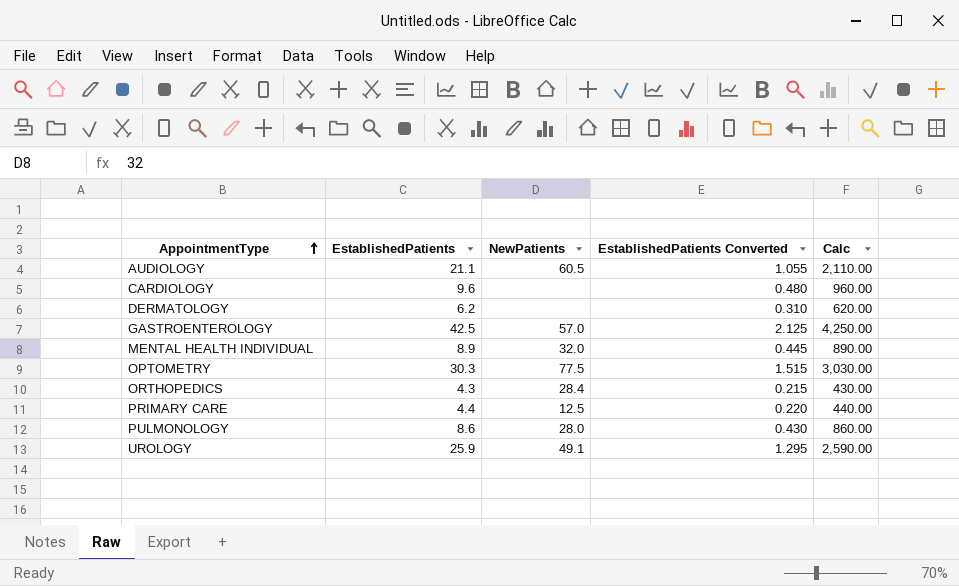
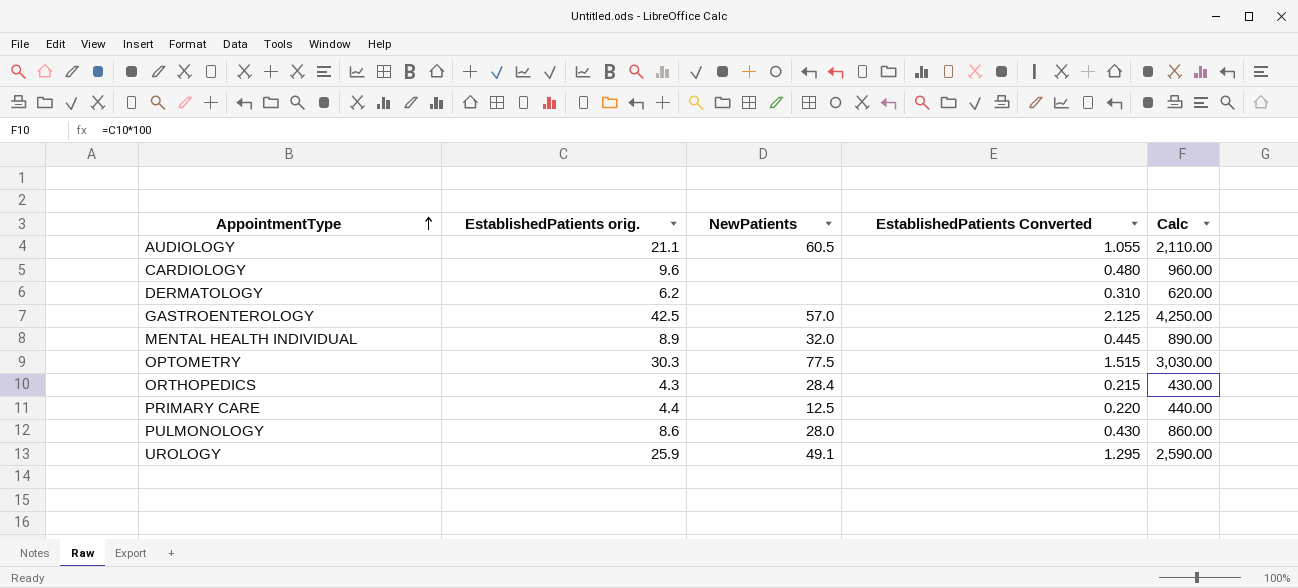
column name: EstablishedPatients -> EstablishedPatients orig.

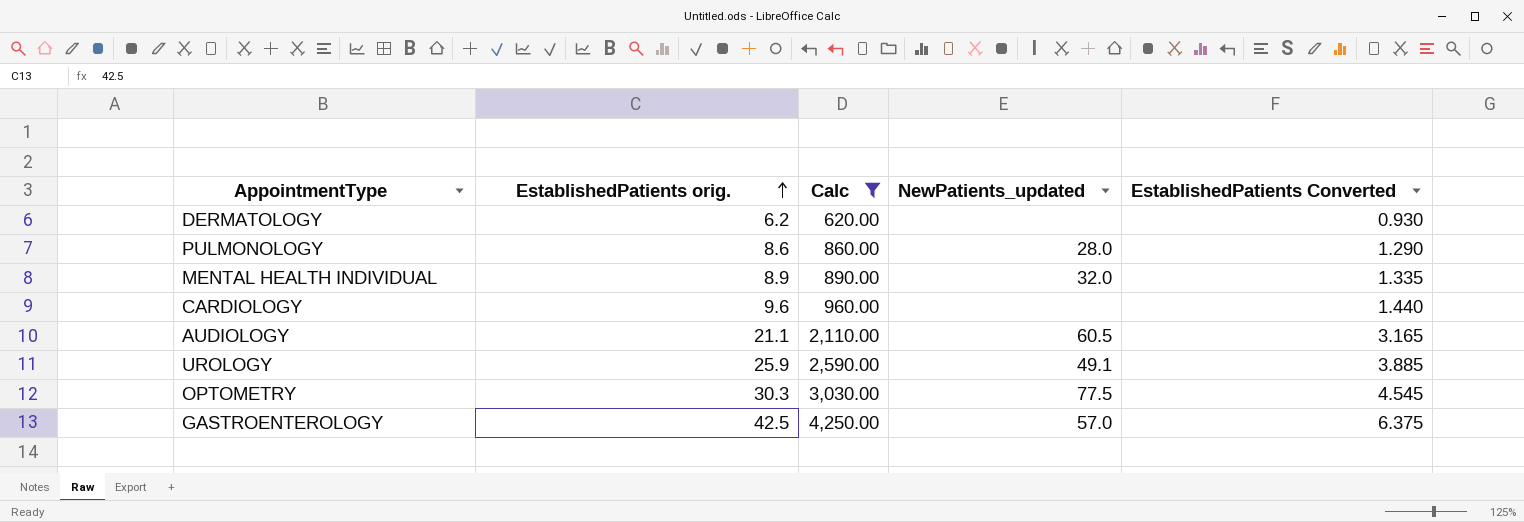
filter: none -> Calc >= 620.00
row order: AppointmentType ascending -> EstablishedPatients orig. ascending
column Calc | position: 5 -> 3
column name: NewPatients -> NewPatients_updated
column EstablishedPatients Converted | formula: [EstablishedPatients orig.] * 0.05 -> [EstablishedPatients orig.] * 0.15

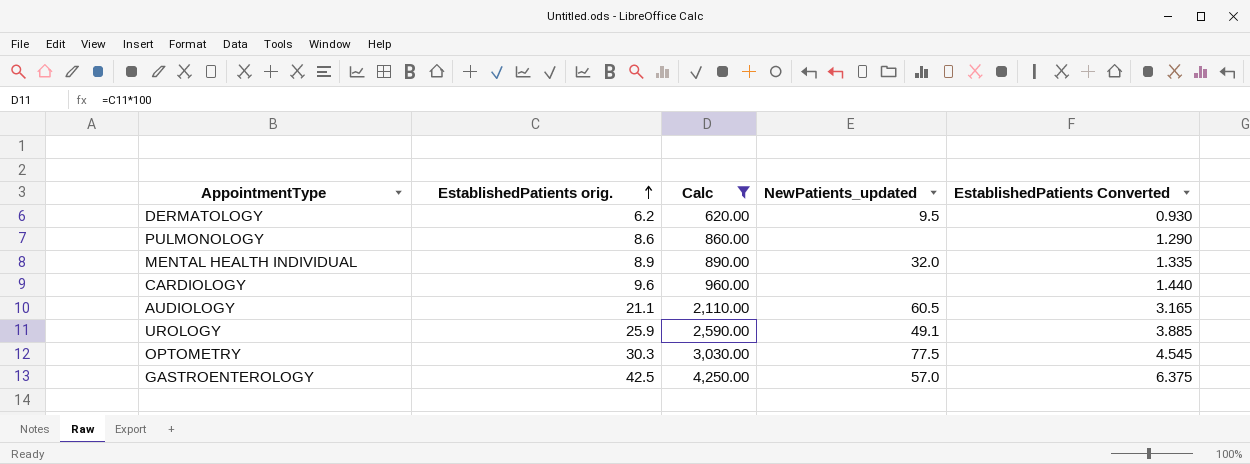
DERMATOLOGY | NewPatients_updated: none -> 9.5
PULMONOLOGY | NewPatients_updated: 28.0 -> none

